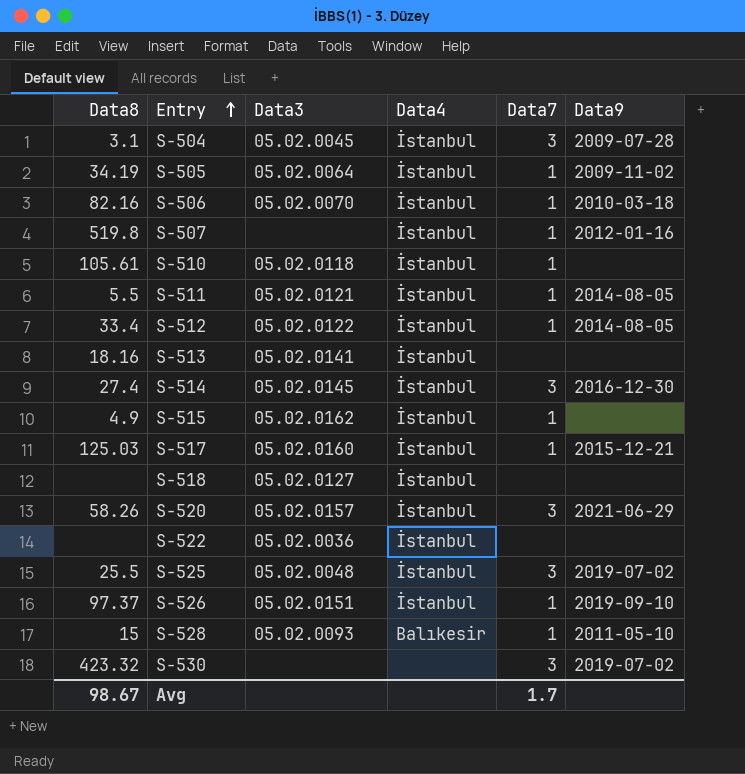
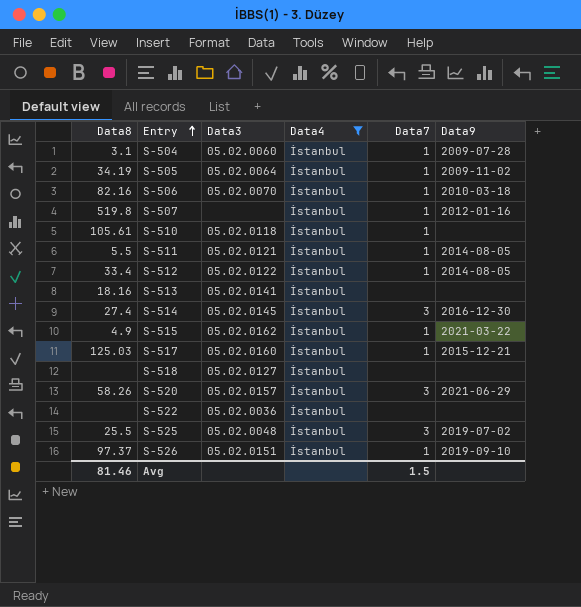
filter: none -> Data4 = İstanbul
S-504 | Data3: 05.02.0045 -> 05.02.0060
S-504 | Data7: 3 -> 1
S-515 | Data9: none -> 2021-03-22
Avg | Data8: 98.67 -> 81.46
Avg | Data7: 1.7 -> 1.5

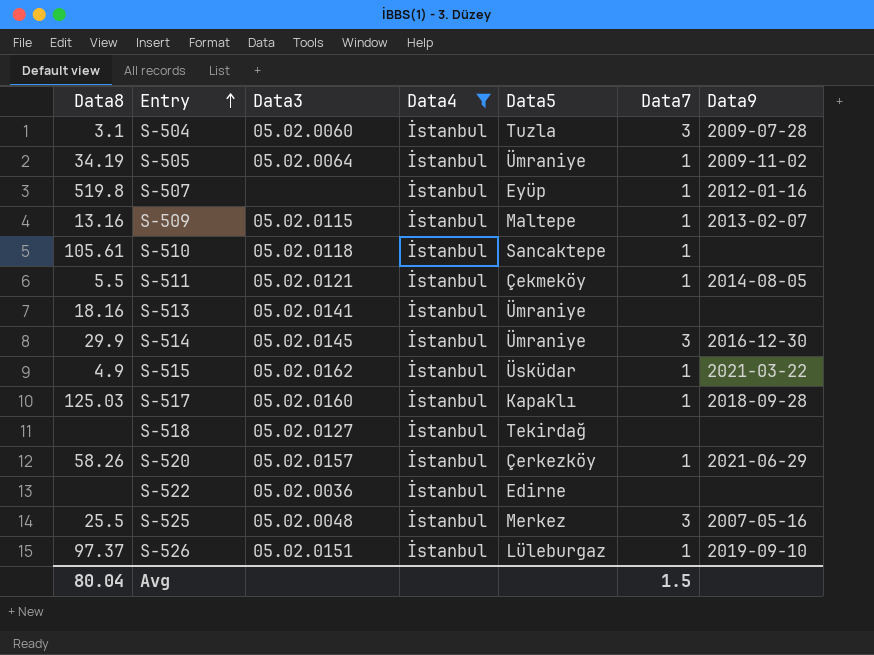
column Data5 | position: none -> 5
row S-506: 82.16 | 05.02.0070 | İstanbul | 1 | 2010-03-18 -> none
row S-512: 33.4 | 05.02.0122 | İstanbul | 1 | 2014-08-05 -> none
S-504 | Data7: 1 -> 3
row S-509: none -> 13.16 | 05.02.0115 | İstanbul | Maltepe | 1 | 2013-02-07
S-514 | Data8: 27.4 -> 29.9
S-517 | Data9: 2015-12-21 -> 2018-09-28
S-520 | Data7: 3 -> 1
S-525 | Data9: 2019-07-02 -> 2007-05-16
Avg | Data8: 81.46 -> 80.04

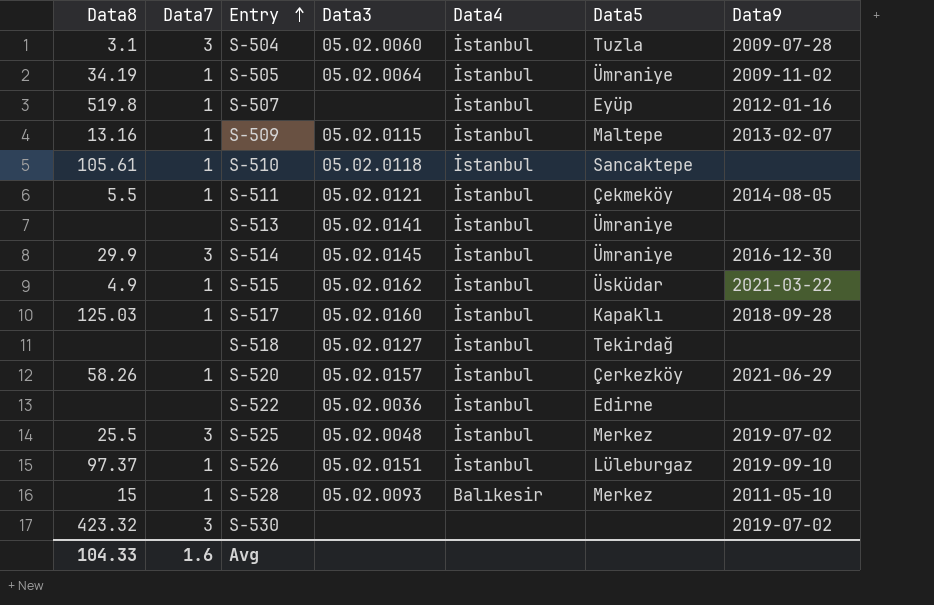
filter: Data4 = İstanbul -> none
column Data7 | position: 6 -> 2
S-513 | Data8: 18.16 -> none
S-525 | Data9: 2007-05-16 -> 2019-07-02
Avg | Data8: 80.04 -> 104.33
Avg | Data7: 1.5 -> 1.6

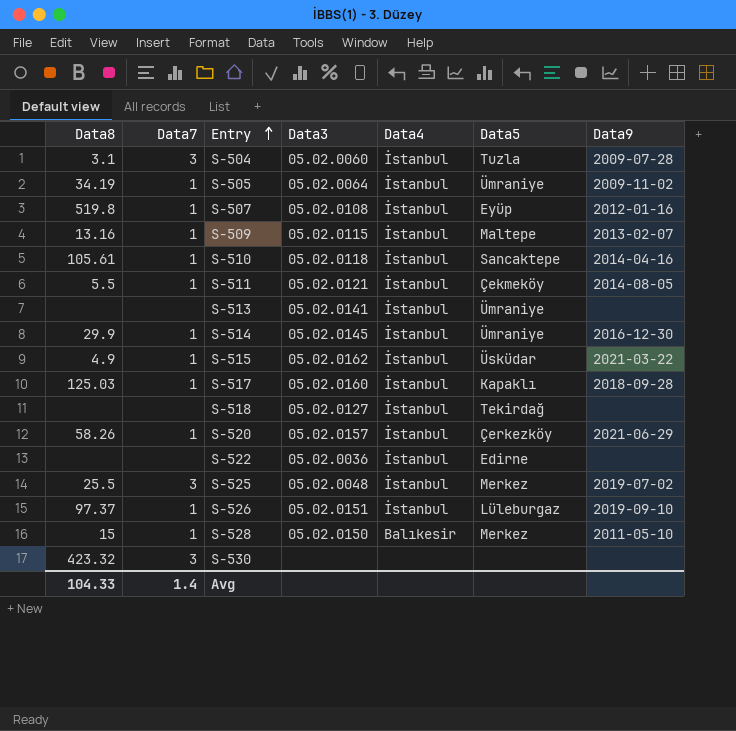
S-507 | Data3: none -> 05.02.0108
S-510 | Data9: none -> 2014-04-16
S-514 | Data7: 3 -> 1
S-528 | Data3: 05.02.0093 -> 05.02.0150
S-530 | Data9: 2019-07-02 -> none
Avg | Data7: 1.6 -> 1.4

